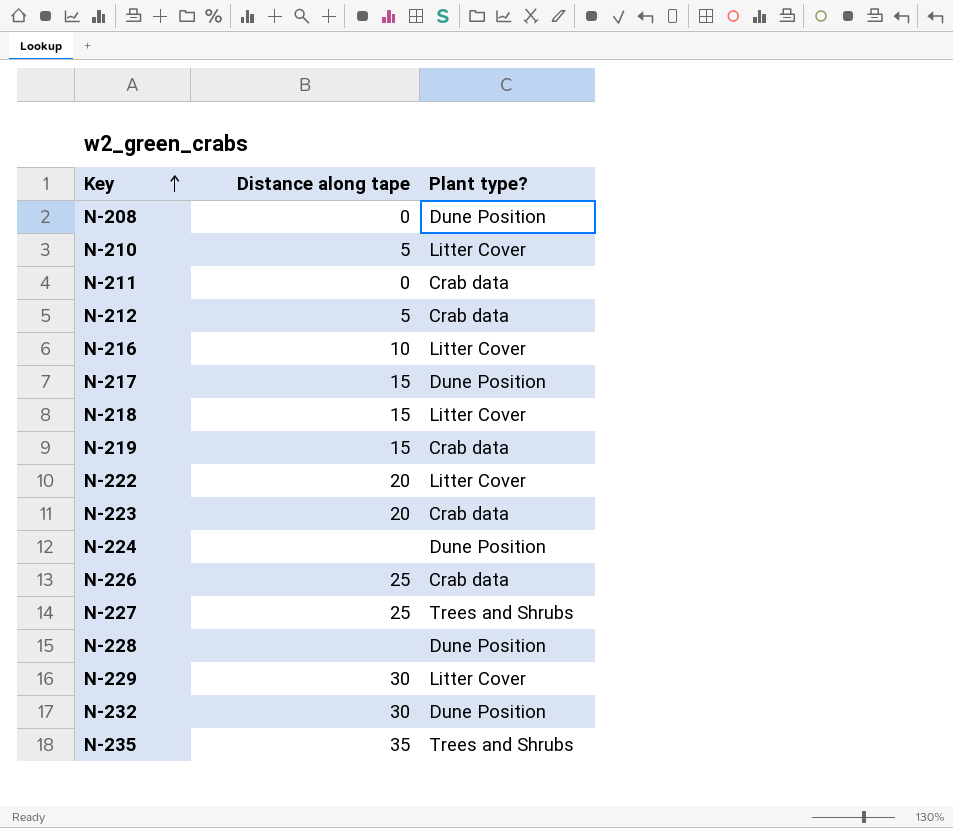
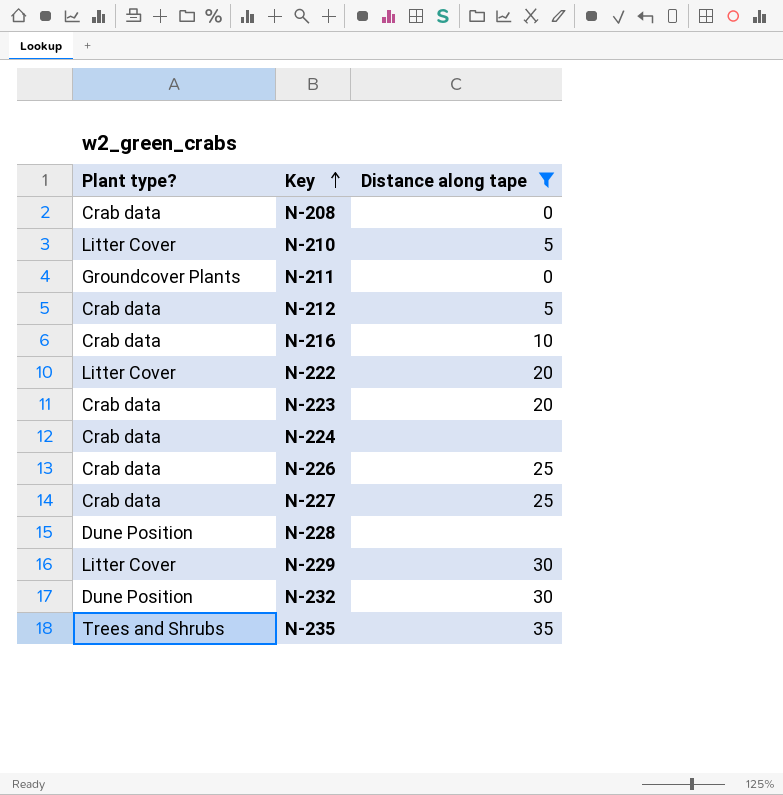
filter: none -> Distance along tape != 15
column Plant type? | position: 3 -> 1
N-208 | Plant type?: Dune Position -> Crab data
N-211 | Plant type?: Crab data -> Groundcover Plants
N-216 | Plant type?: Litter Cover -> Crab data
N-224 | Plant type?: Dune Position -> Crab data
N-227 | Plant type?: Trees and Shrubs -> Crab data

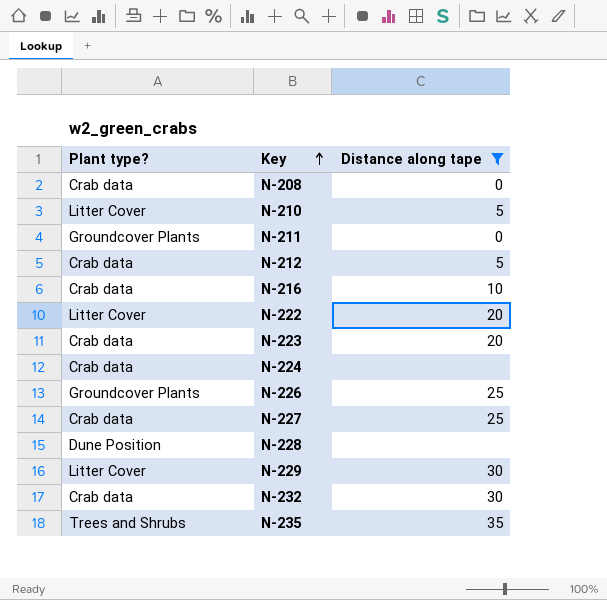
N-226 | Plant type?: Crab data -> Groundcover Plants
N-232 | Plant type?: Dune Position -> Crab data

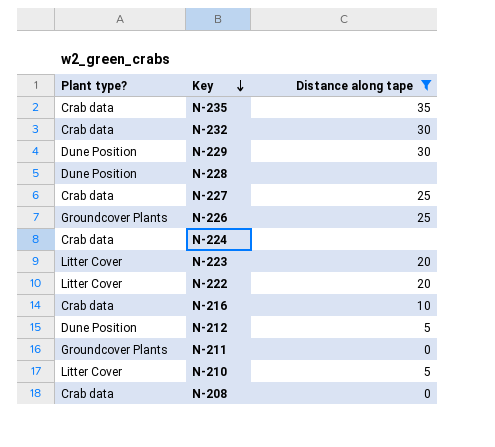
row order: Key ascending -> Key descending
N-235 | Plant type?: Trees and Shrubs -> Crab data
N-229 | Plant type?: Litter Cover -> Dune Position
N-223 | Plant type?: Crab data -> Litter Cover
N-212 | Plant type?: Crab data -> Dune Position

